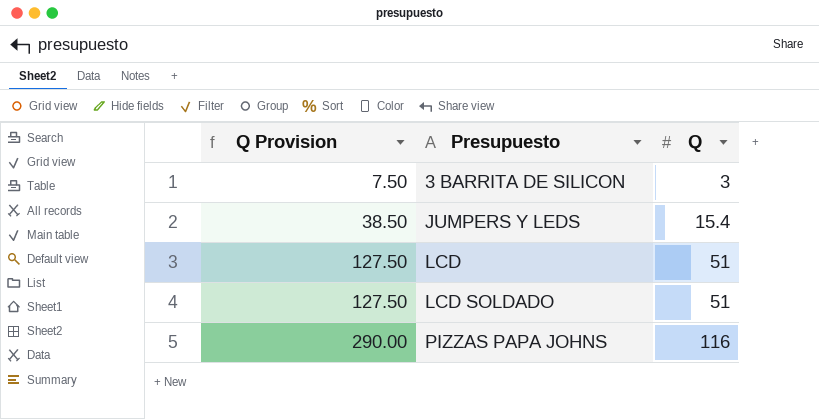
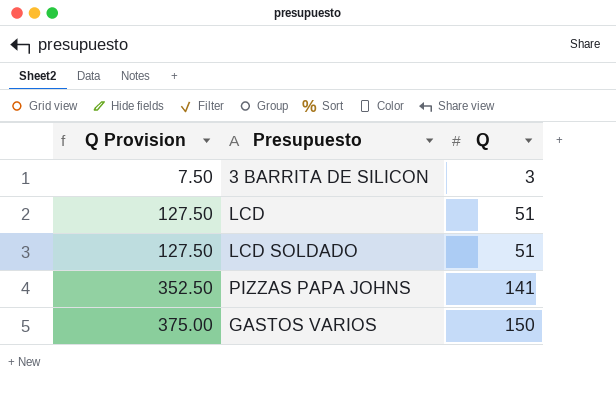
row JUMPERS Y LEDS: 38.50 | 15.4 -> none
PIZZAS PAPA JOHNS | Q Provision: 290.00 -> 352.50
PIZZAS PAPA JOHNS | Q: 116 -> 141
row GASTOS VARIOS: none -> 375.00 | 150

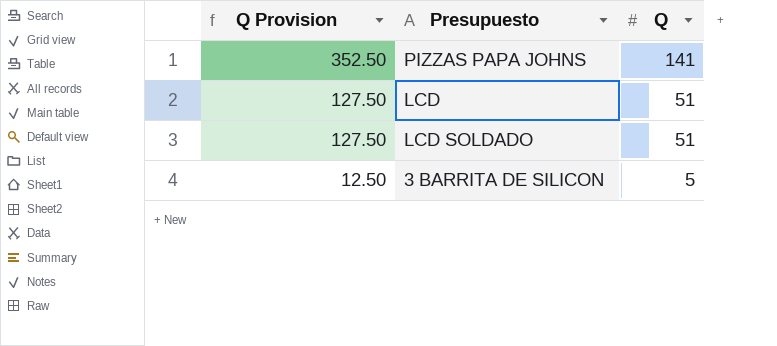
row order: Q Provision ascending -> Q Provision descending
row GASTOS VARIOS: 375.00 | 150 -> none
3 BARRITA DE SILICON | Q Provision: 7.50 -> 12.50
3 BARRITA DE SILICON | Q: 3 -> 5

